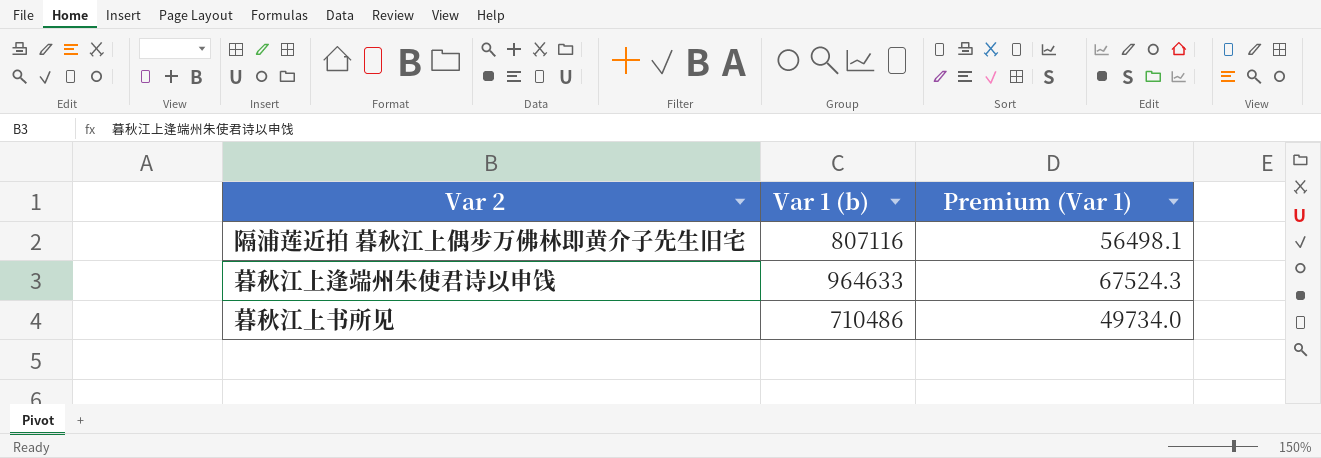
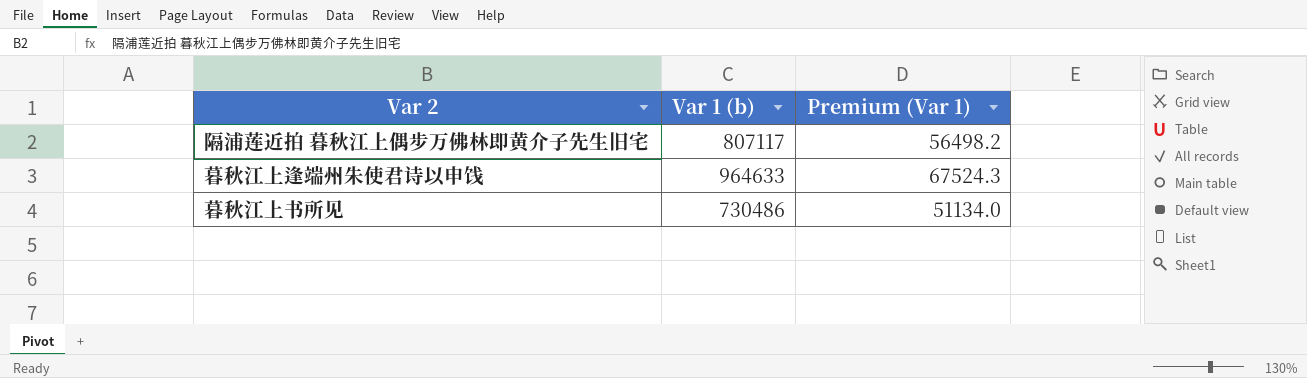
隔浦莲近拍 暮秋江上偶步万佛林即黄介子先生旧宅 | Var 1 (b): 807116 -> 807117
隔浦莲近拍 暮秋江上偶步万佛林即黄介子先生旧宅 | Premium (Var 1): 56498.1 -> 56498.2
暮秋江上书所见 | Var 1 (b): 710486 -> 730486
暮秋江上书所见 | Premium (Var 1): 49734.0 -> 51134.0

